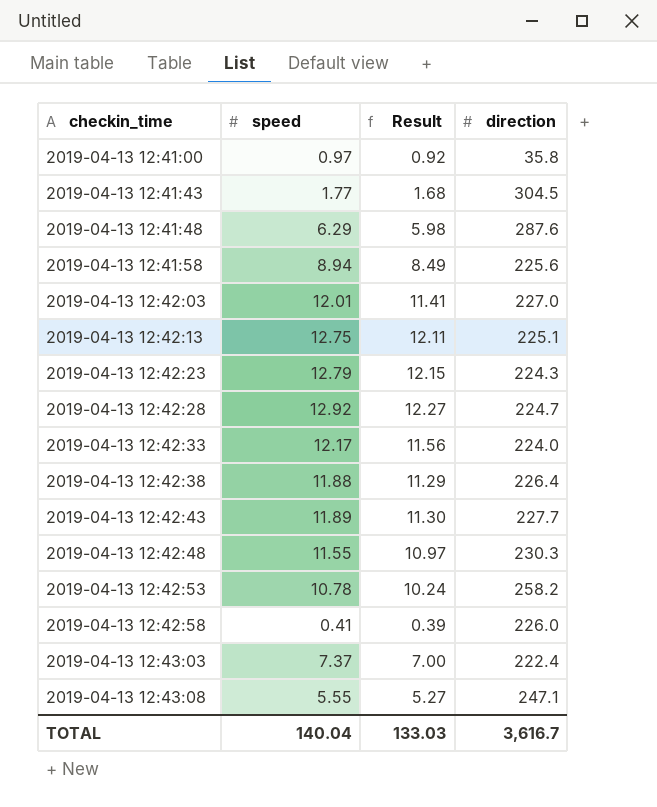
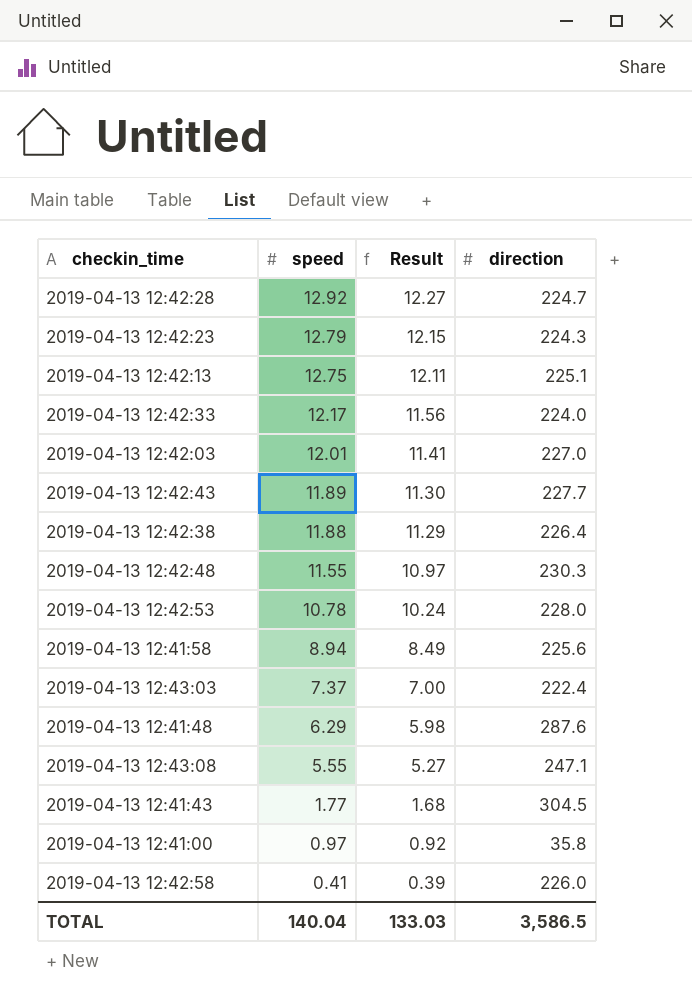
row order: checkin_time ascending -> speed descending
2019-04-13 12:42:53 | direction: 258.2 -> 228.0
TOTAL | direction: 3,616.7 -> 3,586.5

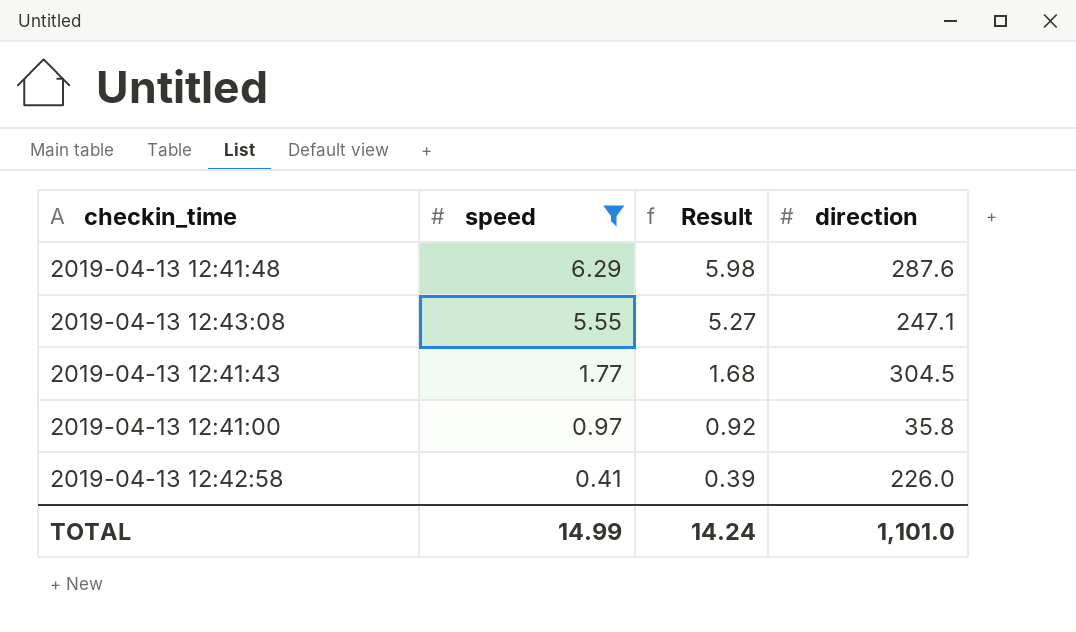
filter: none -> speed <= 6.29
TOTAL | speed: 140.04 -> 14.99
TOTAL | Result: 133.03 -> 14.24
TOTAL | direction: 3,586.5 -> 1,101.0

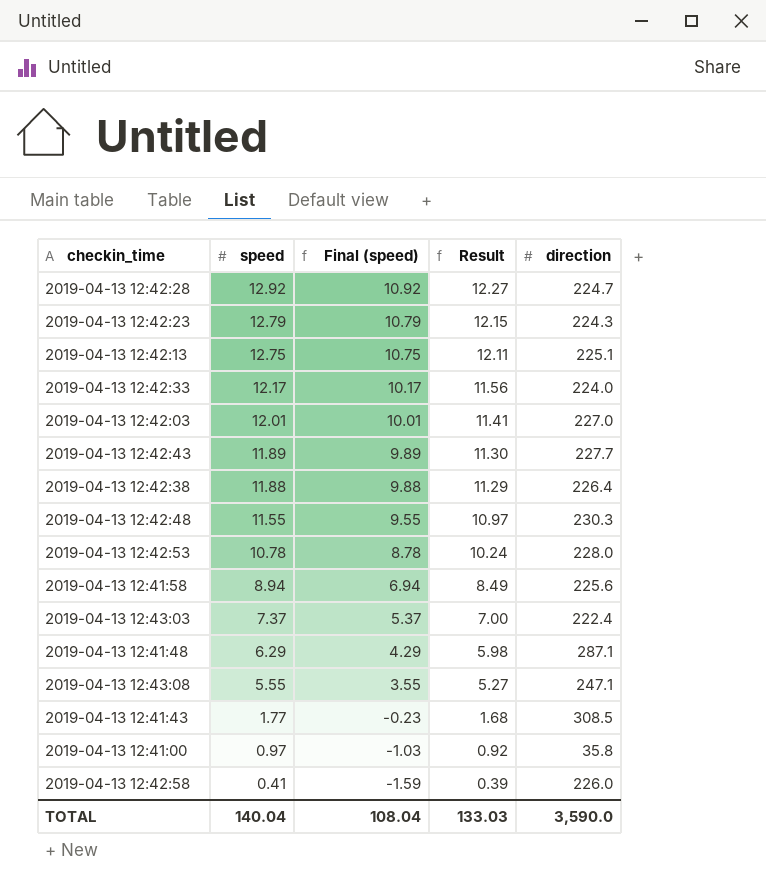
filter: speed <= 6.29 -> none
column Final (speed) | formula: none -> [speed] - 2
2019-04-13 12:41:48 | direction: 287.6 -> 287.1
2019-04-13 12:41:43 | direction: 304.5 -> 308.5
TOTAL | speed: 14.99 -> 140.04
TOTAL | Result: 14.24 -> 133.03
TOTAL | direction: 1,101.0 -> 3,590.0

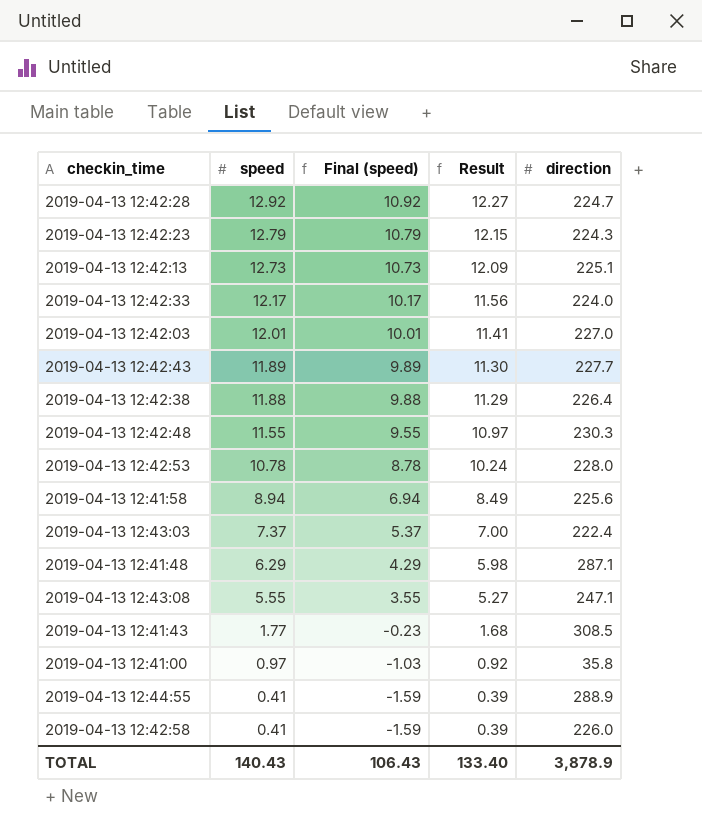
2019-04-13 12:42:13 | speed: 12.75 -> 12.73
2019-04-13 12:42:13 | Final (speed): 10.75 -> 10.73
2019-04-13 12:42:13 | Result: 12.11 -> 12.09
row 2019-04-13 12:44:55: none -> 0.41 | -1.59 | 0.39 | 288.9
TOTAL | speed: 140.04 -> 140.43
TOTAL | Final (speed): 108.04 -> 106.43
TOTAL | Result: 133.03 -> 133.40
TOTAL | direction: 3,590.0 -> 3,878.9

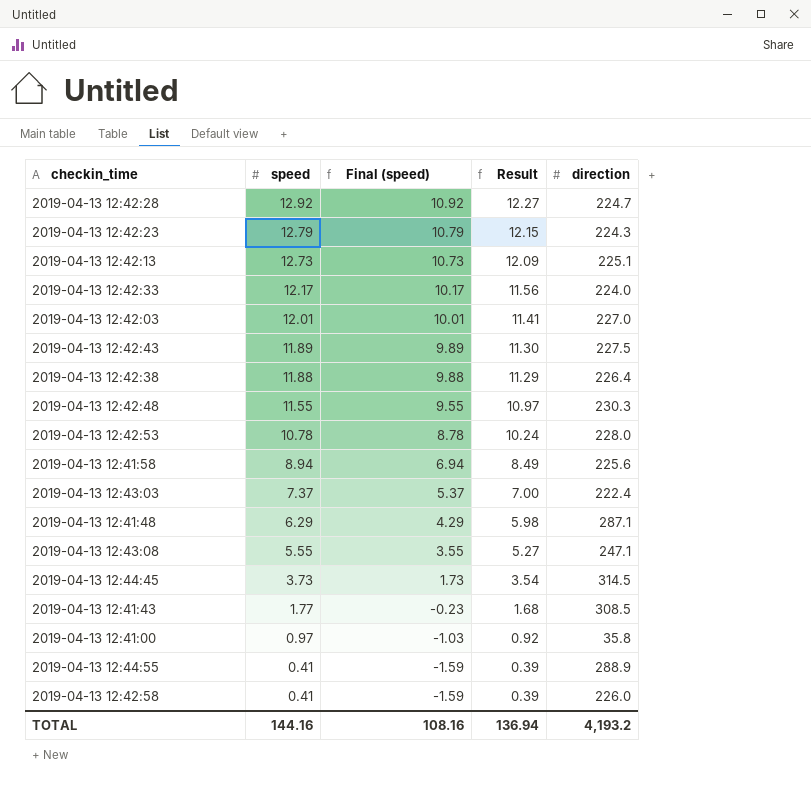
2019-04-13 12:42:43 | direction: 227.7 -> 227.5
row 2019-04-13 12:44:45: none -> 3.73 | 1.73 | 3.54 | 314.5
TOTAL | speed: 140.43 -> 144.16
TOTAL | Final (speed): 106.43 -> 108.16
TOTAL | Result: 133.40 -> 136.94
TOTAL | direction: 3,878.9 -> 4,193.2

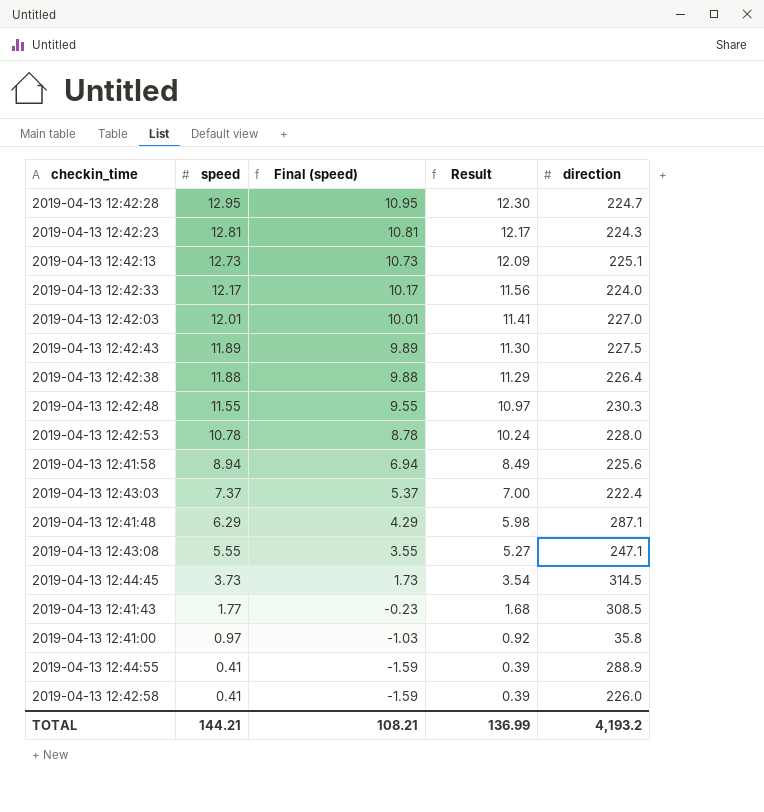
2019-04-13 12:42:28 | speed: 12.92 -> 12.95
2019-04-13 12:42:28 | Final (speed): 10.92 -> 10.95
2019-04-13 12:42:28 | Result: 12.27 -> 12.30
2019-04-13 12:42:23 | speed: 12.79 -> 12.81
2019-04-13 12:42:23 | Final (speed): 10.79 -> 10.81
2019-04-13 12:42:23 | Result: 12.15 -> 12.17
TOTAL | speed: 144.16 -> 144.21
TOTAL | Final (speed): 108.16 -> 108.21
TOTAL | Result: 136.94 -> 136.99

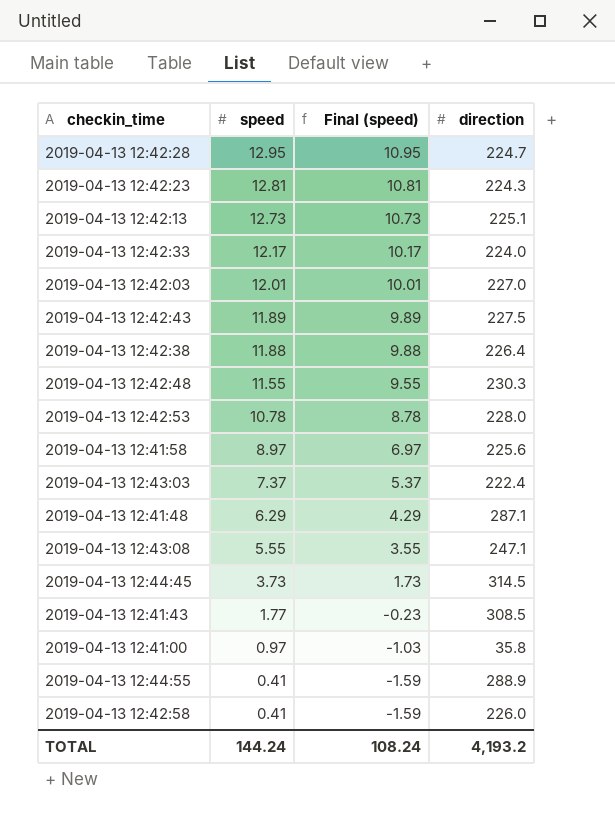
column Result | formula: [speed] * 0.95 -> none
2019-04-13 12:41:58 | speed: 8.94 -> 8.97
2019-04-13 12:41:58 | Final (speed): 6.94 -> 6.97
TOTAL | speed: 144.21 -> 144.24
TOTAL | Final (speed): 108.21 -> 108.24

